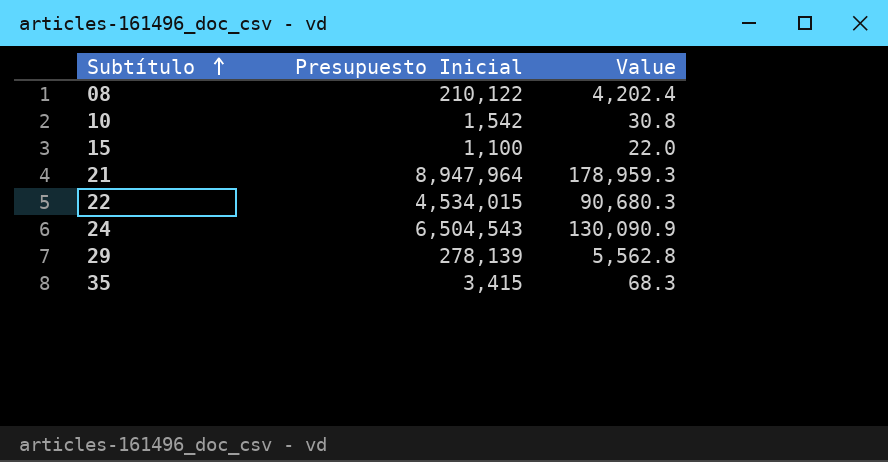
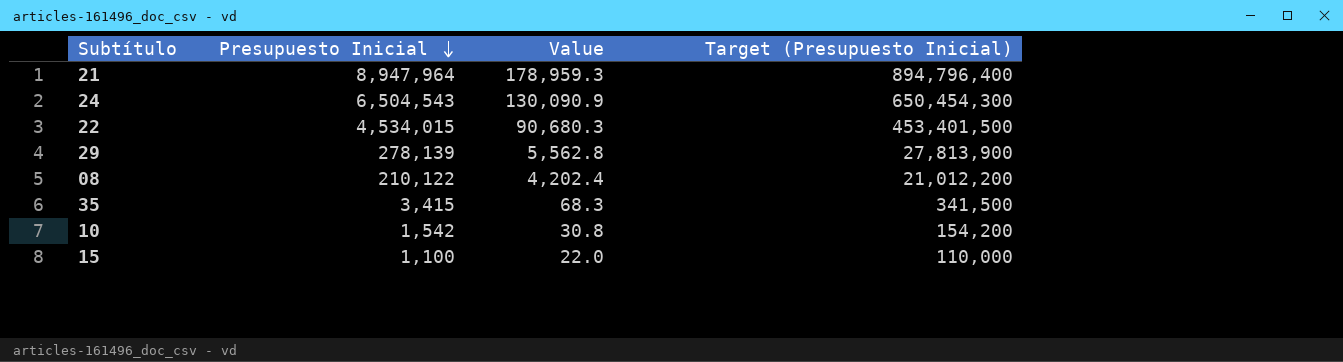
row order: Subtítulo ascending -> Presupuesto Inicial descending
column Target (Presupuesto Inicial) | formula: none -> [Presupuesto Inicial] * 100

